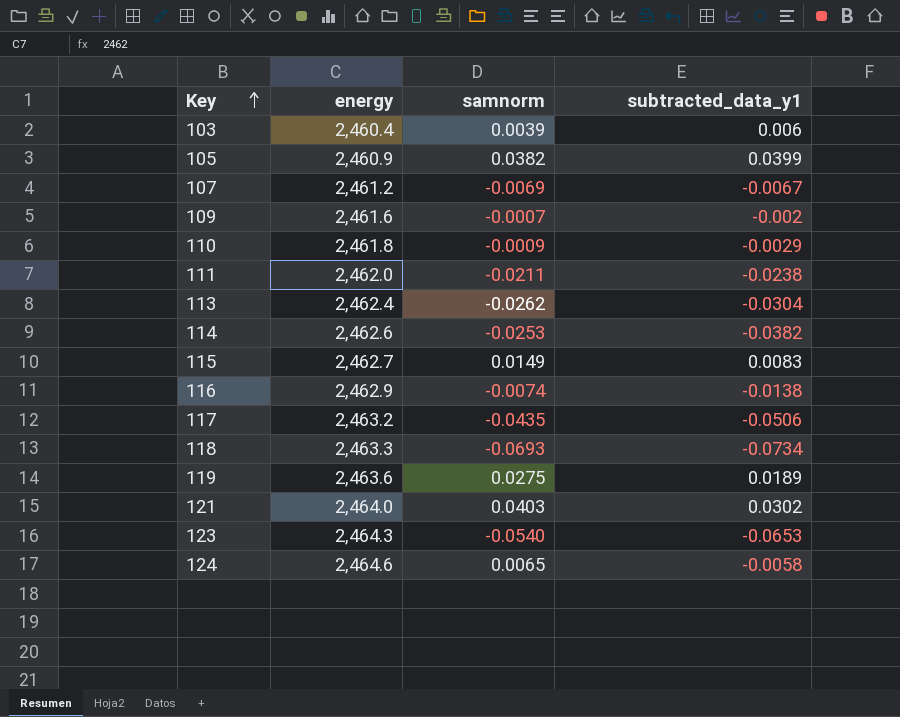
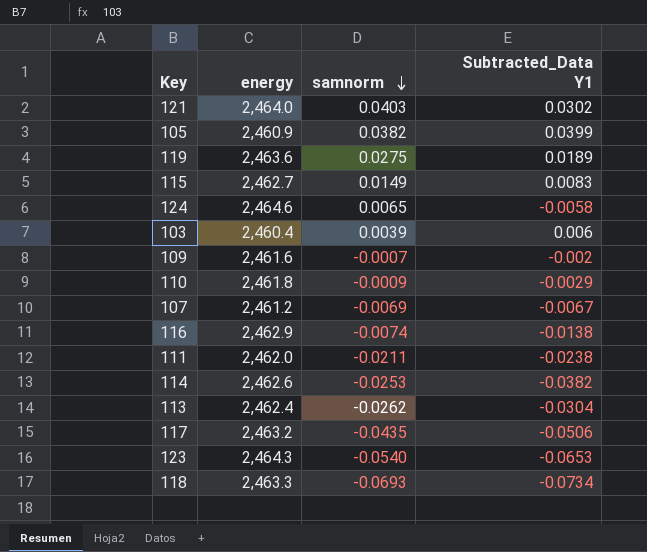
row order: Key ascending -> samnorm descending
column name: subtracted_data_y1 -> Subtracted_Data Y1

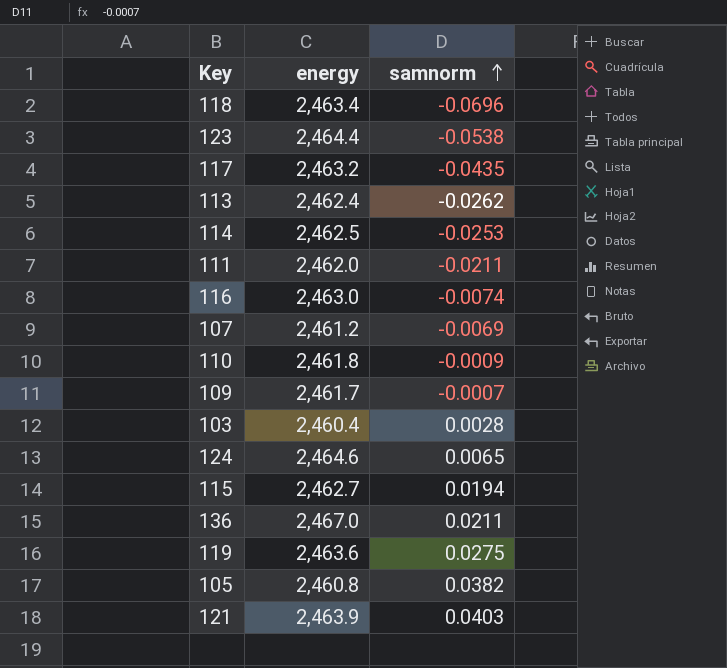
row order: samnorm descending -> samnorm ascending
column Subtracted_Data Y1 | position: 4 -> none
118 | energy: 2,463.3 -> 2,463.4
118 | samnorm: -0.0693 -> -0.0696
123 | energy: 2,464.3 -> 2,464.4
123 | samnorm: -0.0540 -> -0.0538
114 | energy: 2,462.6 -> 2,462.5
116 | energy: 2,462.9 -> 2,463.0
109 | energy: 2,461.6 -> 2,461.7
103 | samnorm: 0.0039 -> 0.0028
115 | samnorm: 0.0149 -> 0.0194
row 136: none -> 2,467.0 | 0.0211
105 | energy: 2,460.9 -> 2,460.8
121 | energy: 2,464.0 -> 2,463.9

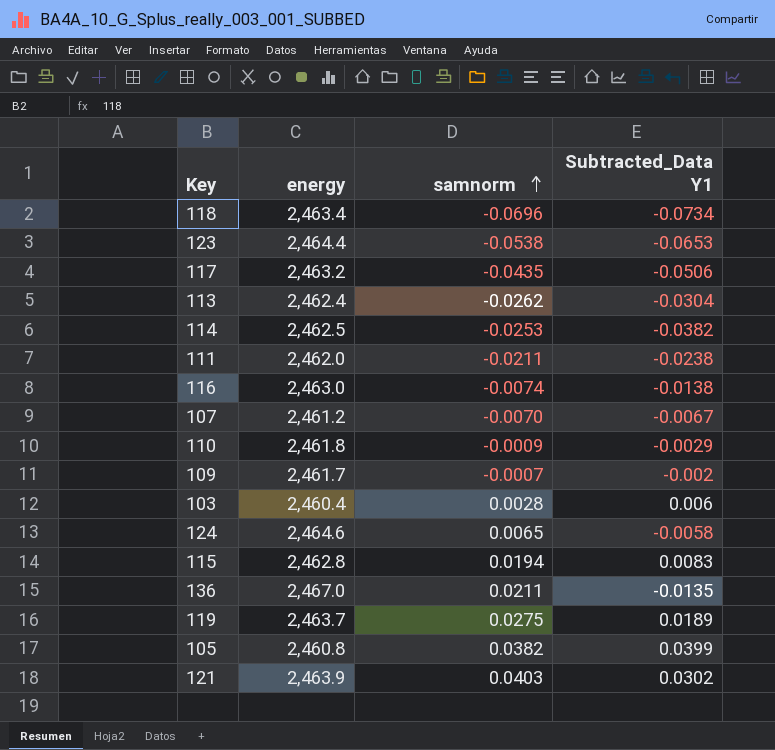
column Subtracted_Data Y1 | position: none -> 4
107 | samnorm: -0.0069 -> -0.0070
115 | energy: 2,462.7 -> 2,462.8
119 | energy: 2,463.6 -> 2,463.7

